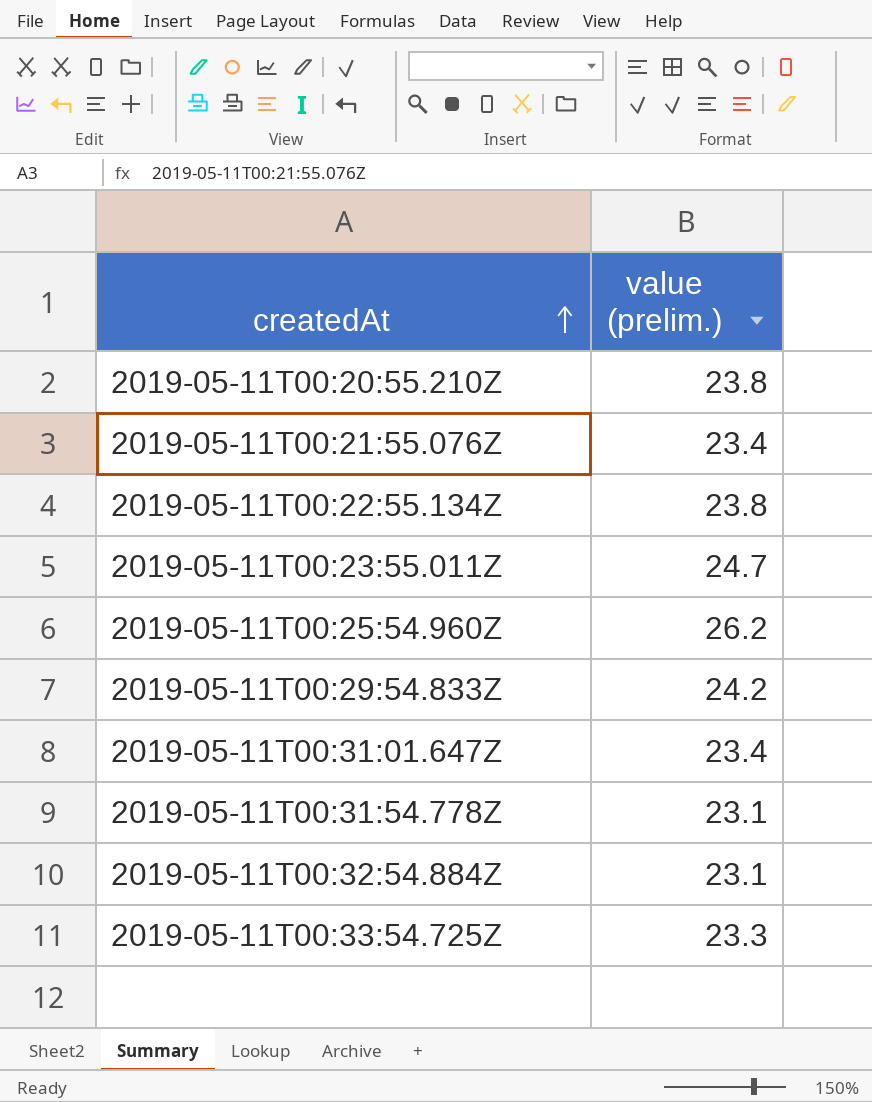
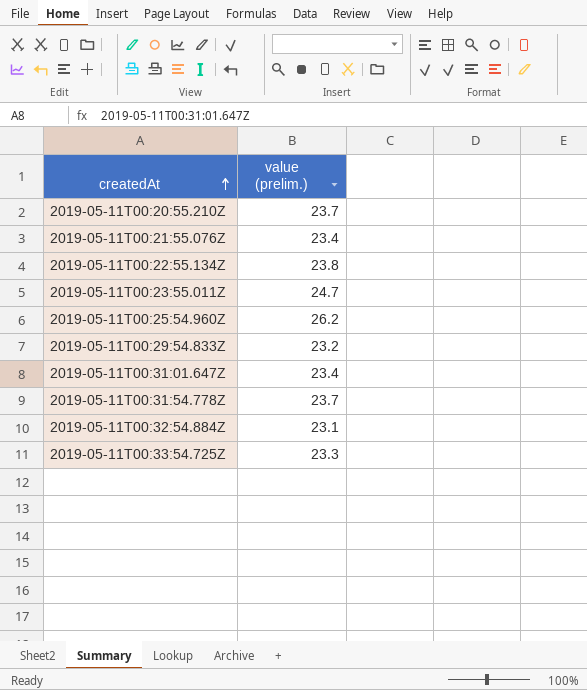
2019-05-11T00:20:55.210Z | value (prelim.): 23.8 -> 23.7
2019-05-11T00:29:54.833Z | value (prelim.): 24.2 -> 23.2
2019-05-11T00:31:54.778Z | value (prelim.): 23.1 -> 23.7

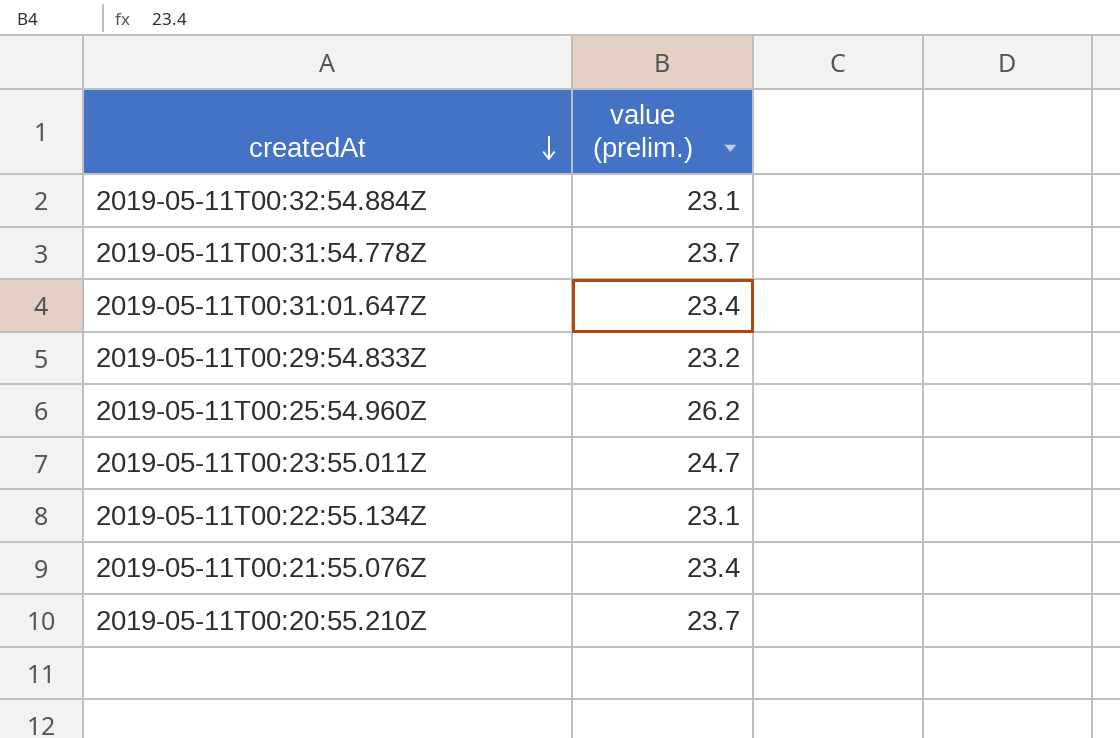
row order: createdAt ascending -> createdAt descending
row 2019-05-11T00:33:54.725Z: 23.3 -> none
2019-05-11T00:22:55.134Z | value (prelim.): 23.8 -> 23.1

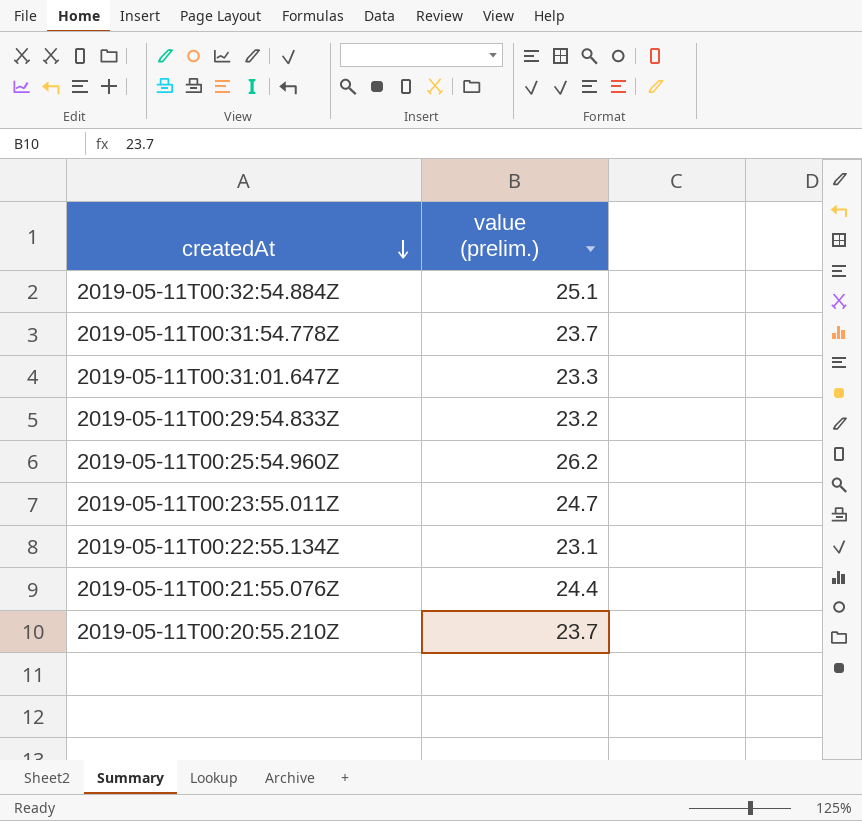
2019-05-11T00:32:54.884Z | value (prelim.): 23.1 -> 25.1
2019-05-11T00:31:01.647Z | value (prelim.): 23.4 -> 23.3
2019-05-11T00:21:55.076Z | value (prelim.): 23.4 -> 24.4

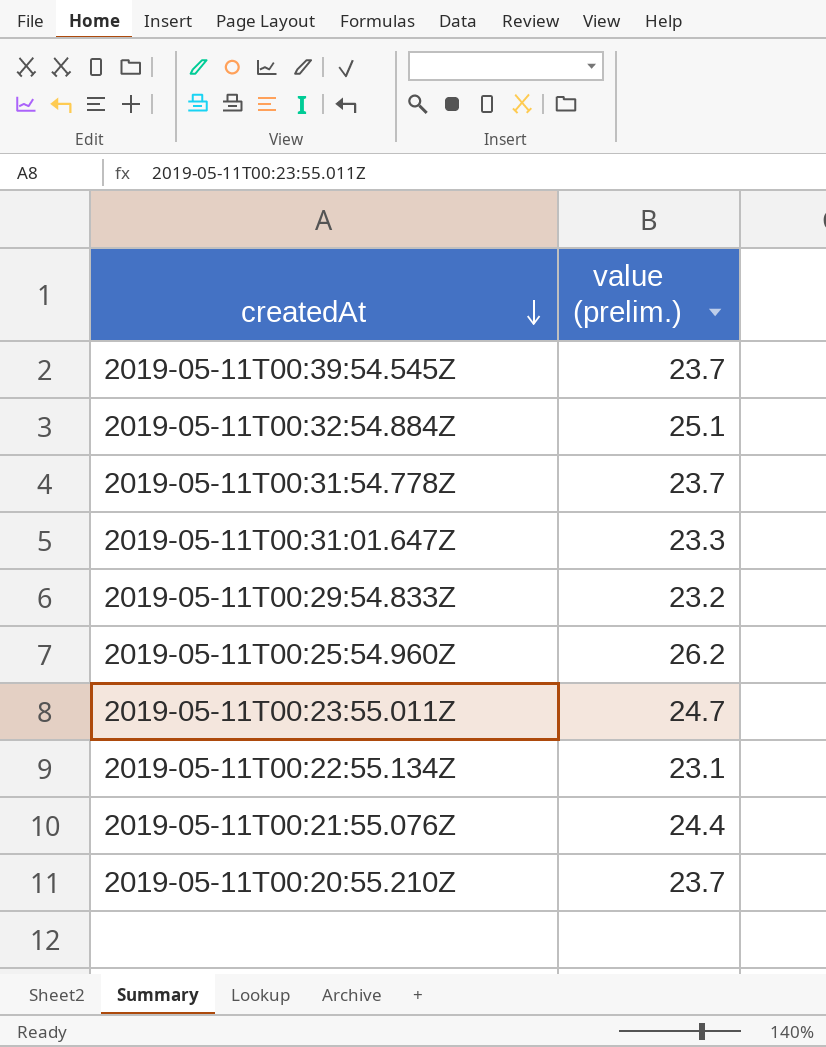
row 2019-05-11T00:39:54.545Z: none -> 23.7

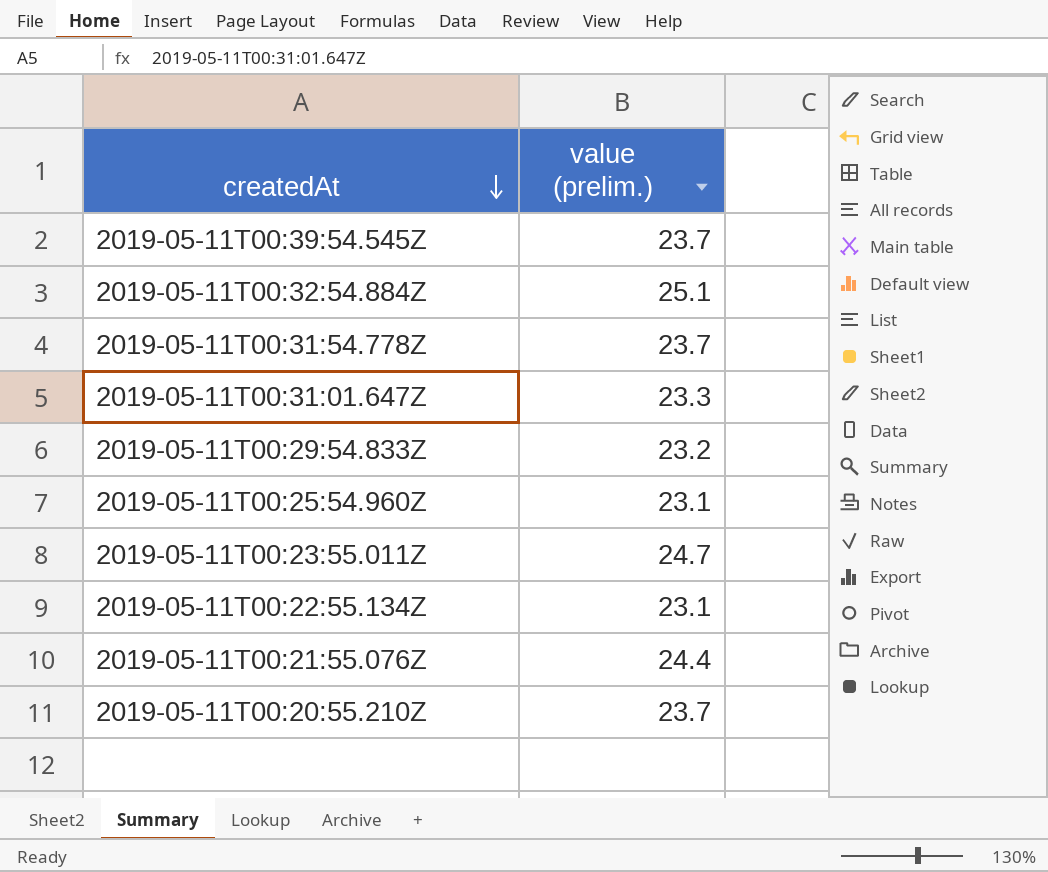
2019-05-11T00:25:54.960Z | value (prelim.): 26.2 -> 23.1

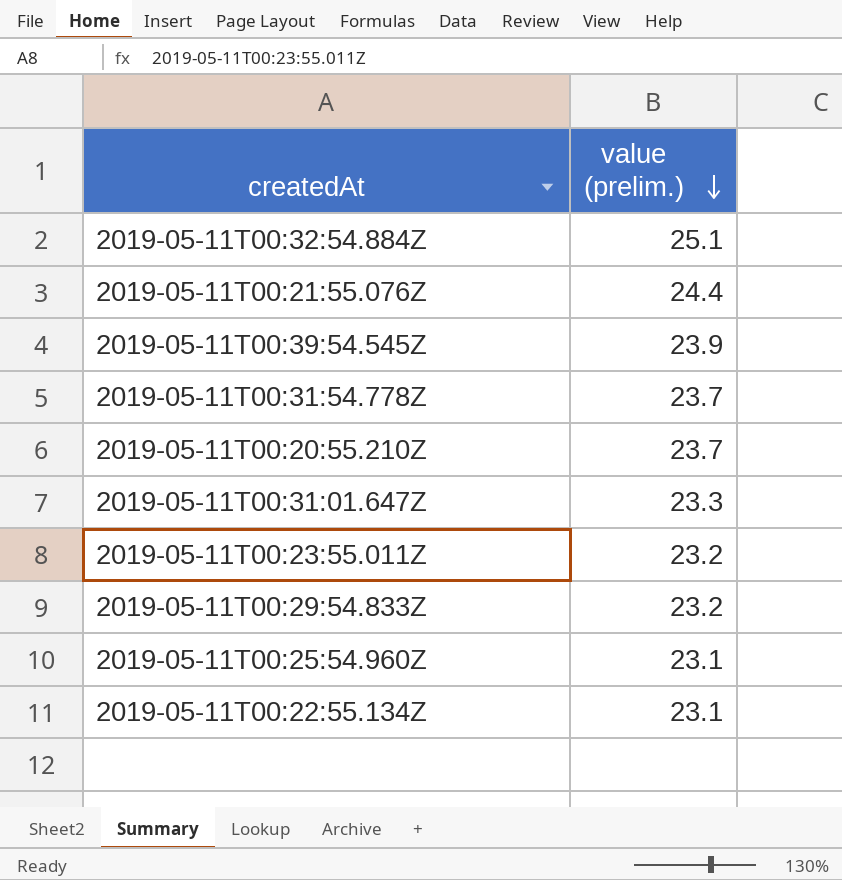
row order: createdAt descending -> value (prelim.) descending
2019-05-11T00:39:54.545Z | value (prelim.): 23.7 -> 23.9
2019-05-11T00:23:55.011Z | value (prelim.): 24.7 -> 23.2

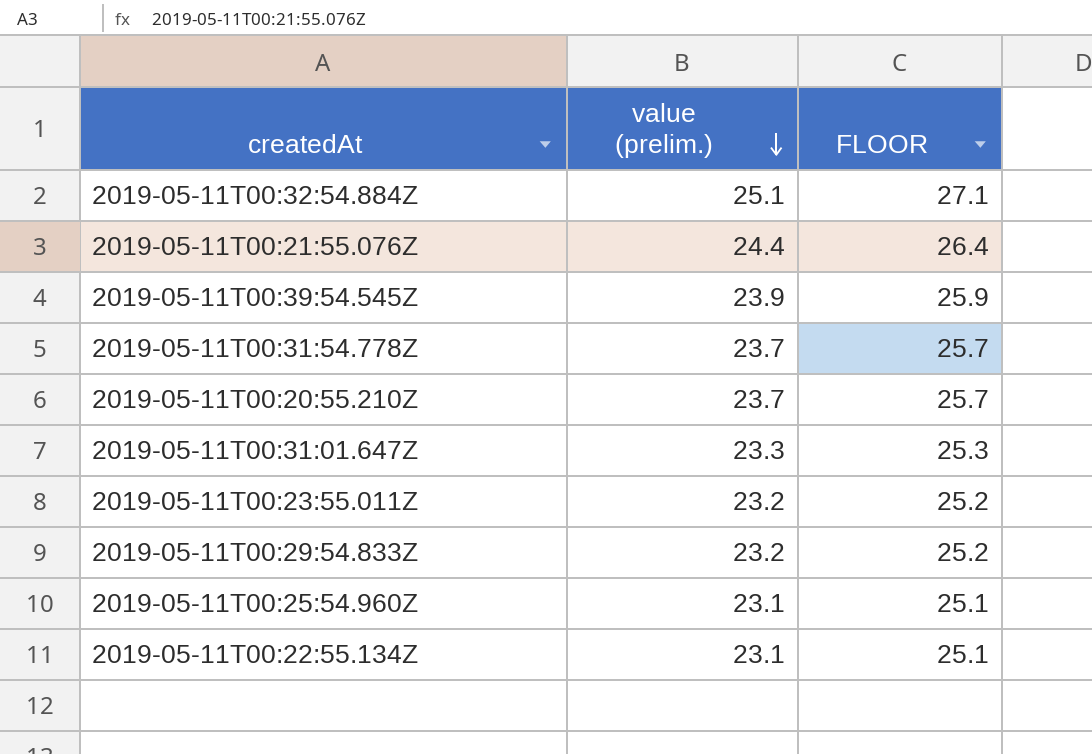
column FLOOR | formula: none -> [value (prelim.)] + 2

